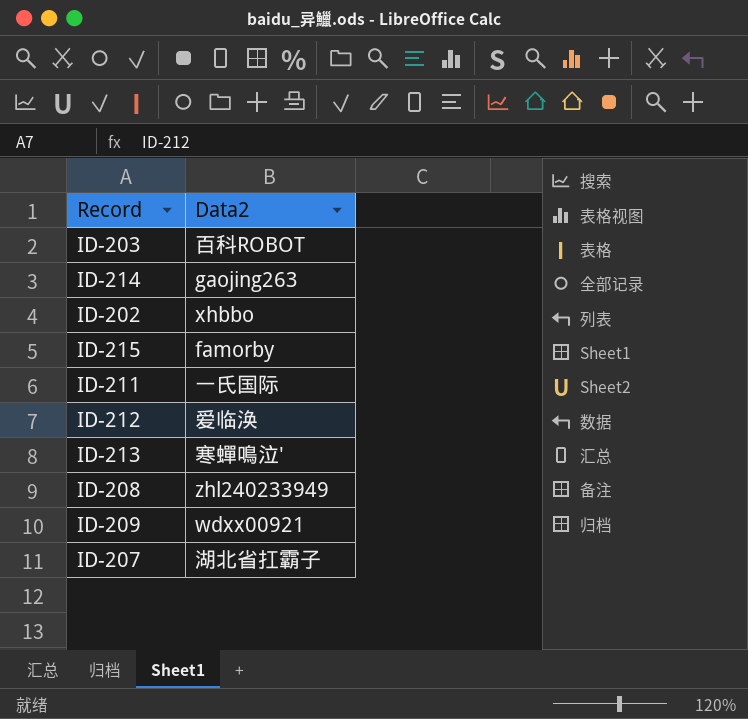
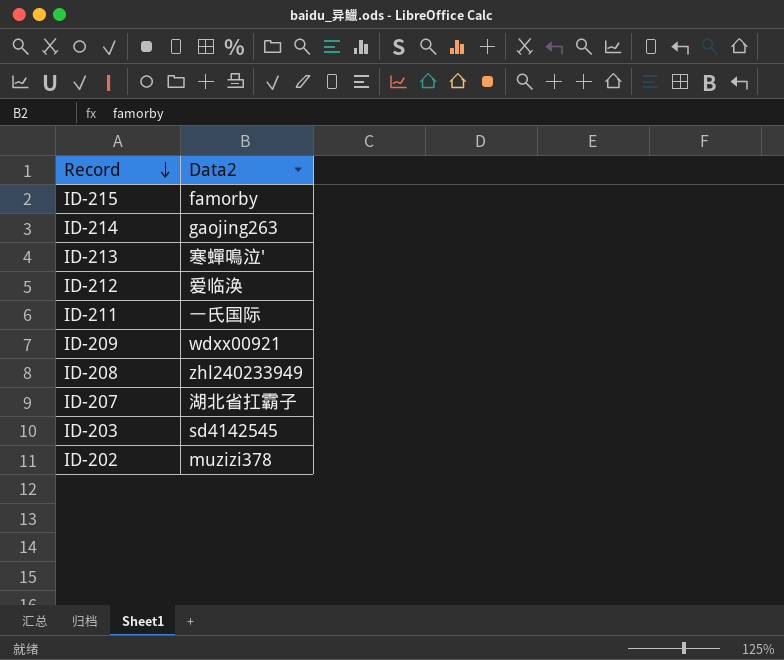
row order: none -> Record descending
ID-203 | Data2: 百科ROBOT -> sd4142545
ID-202 | Data2: xhbbo -> muzizi378

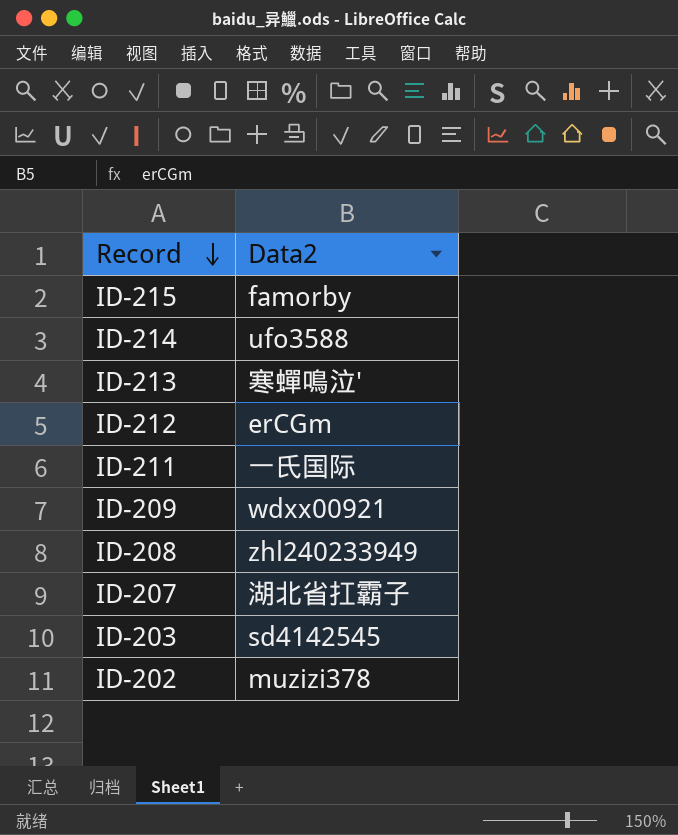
ID-214 | Data2: gaojing263 -> ufo3588
ID-212 | Data2: 爱临涣 -> erCGm

